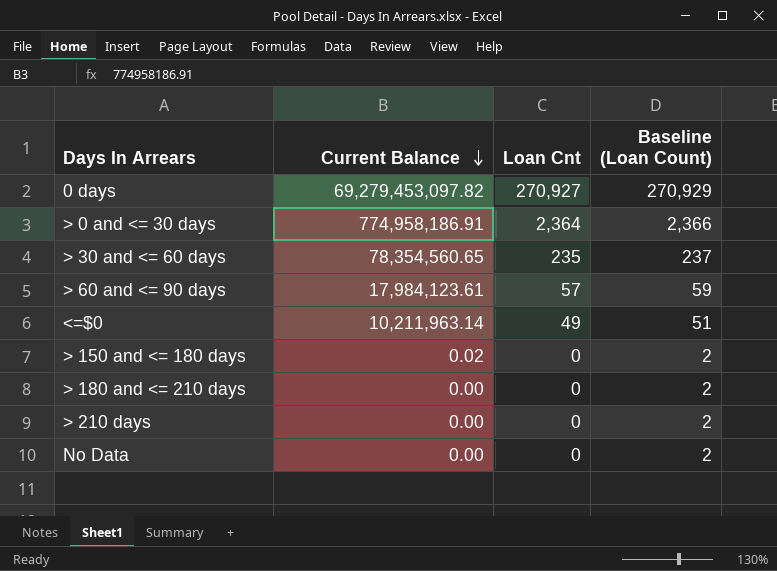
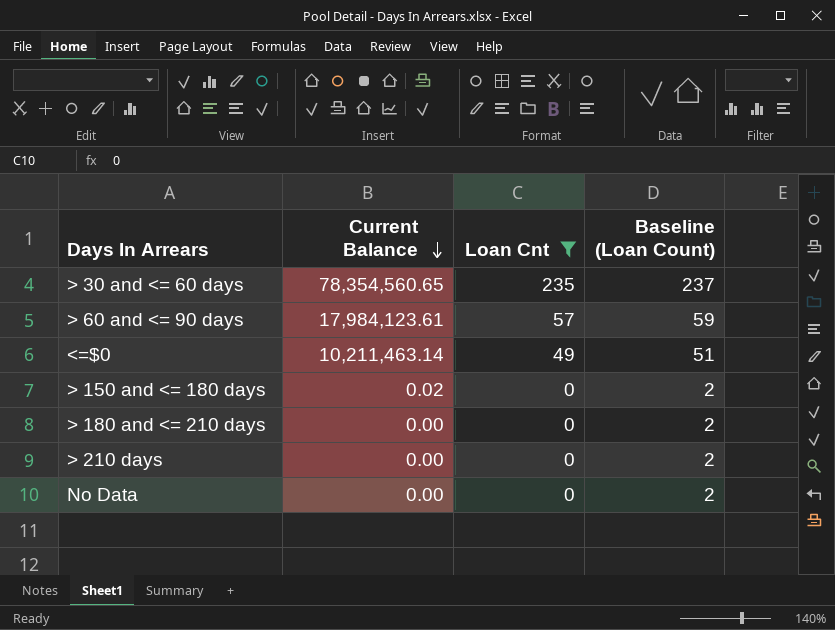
filter: none -> Loan Cnt <= 235
<=$0 | Current Balance: 10,211,963.14 -> 10,211,463.14

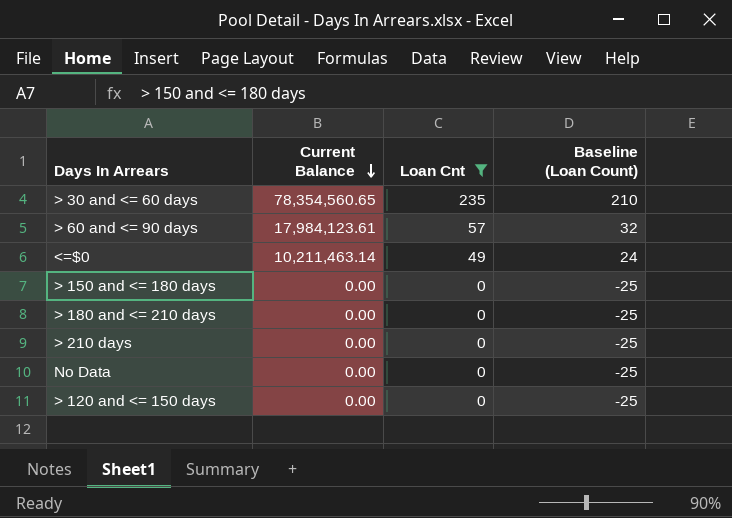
column Baseline (Loan Count) | formula: [Loan Cnt] + 2 -> [Loan Cnt] - 25
> 150 and <= 180 days | Current Balance: 0.02 -> 0.00
row > 120 and <= 150 days: none -> 0.00 | 0 | -25

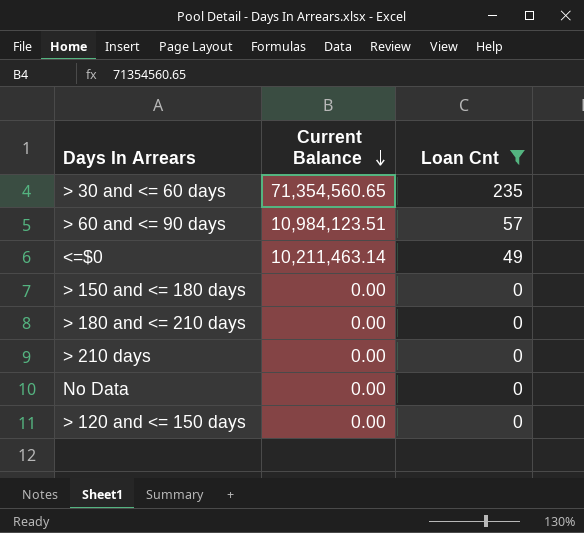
column Baseline (Loan Count) | formula: [Loan Cnt] - 25 -> none
> 30 and <= 60 days | Current Balance: 78,354,560.65 -> 71,354,560.65
> 60 and <= 90 days | Current Balance: 17,984,123.61 -> 10,984,123.51

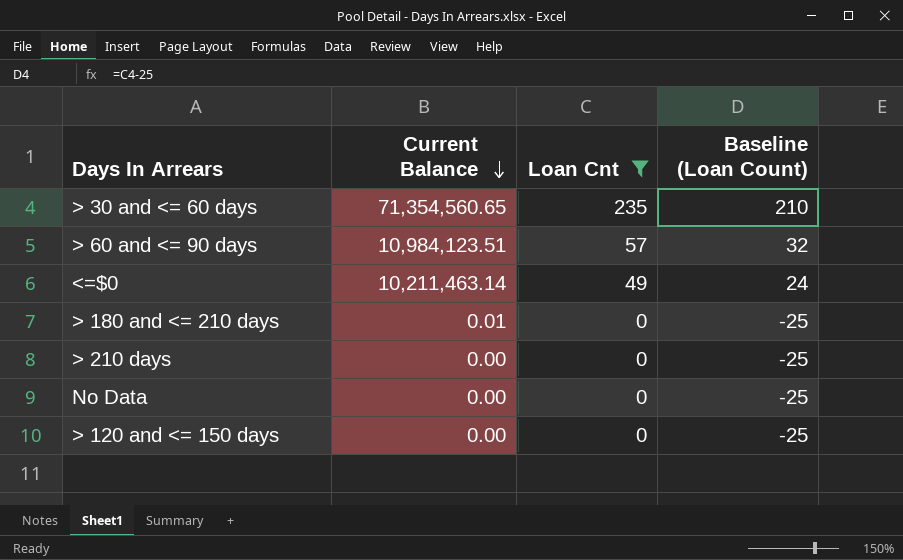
column Baseline (Loan Count) | formula: none -> [Loan Cnt] - 25
row > 150 and <= 180 days: 0.00 | 0 -> none
> 180 and <= 210 days | Current Balance: 0.00 -> 0.01

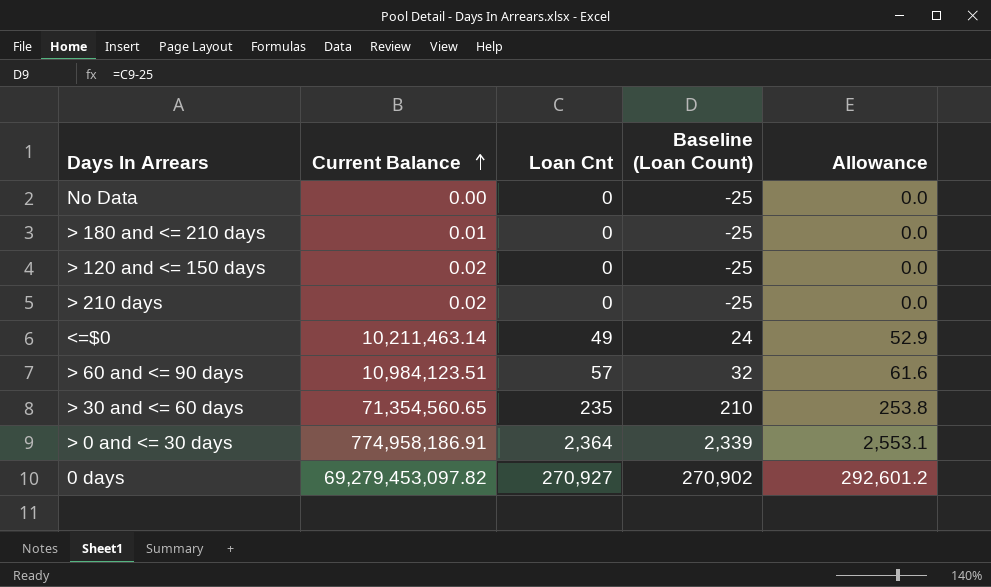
filter: Loan Cnt <= 235 -> none
row order: Current Balance descending -> Current Balance ascending
column Allowance | formula: none -> [Loan Cnt] * 1.08
> 120 and <= 150 days | Current Balance: 0.00 -> 0.02
> 210 days | Current Balance: 0.00 -> 0.02

